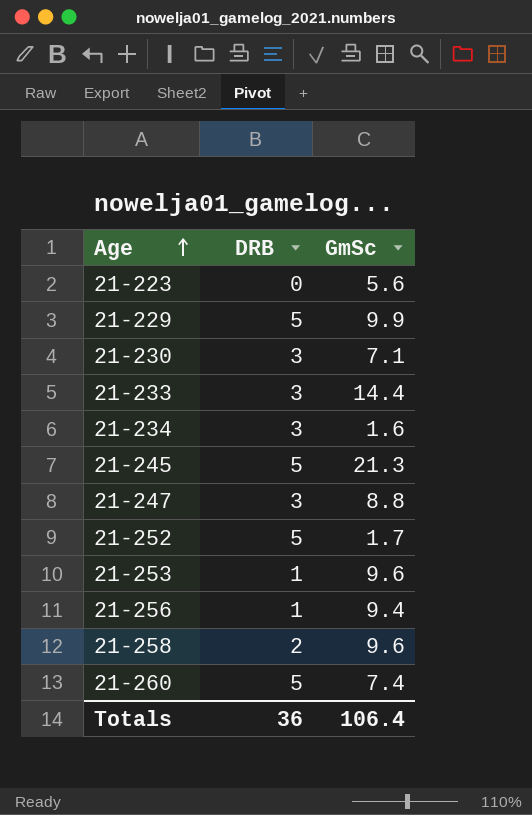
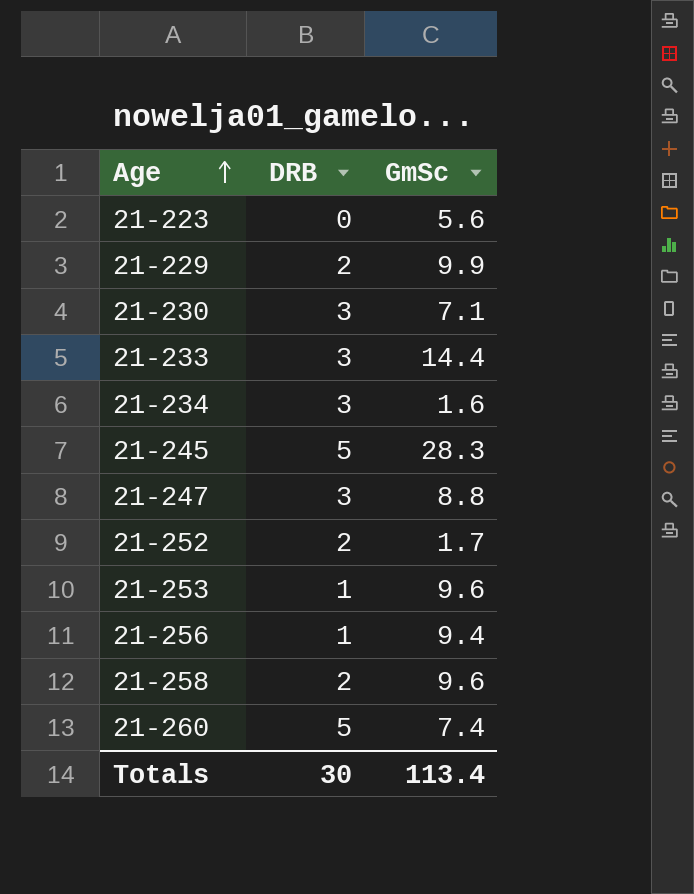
21-229 | DRB: 5 -> 2
21-245 | GmSc: 21.3 -> 28.3
21-252 | DRB: 5 -> 2
Totals | DRB: 36 -> 30
Totals | GmSc: 106.4 -> 113.4

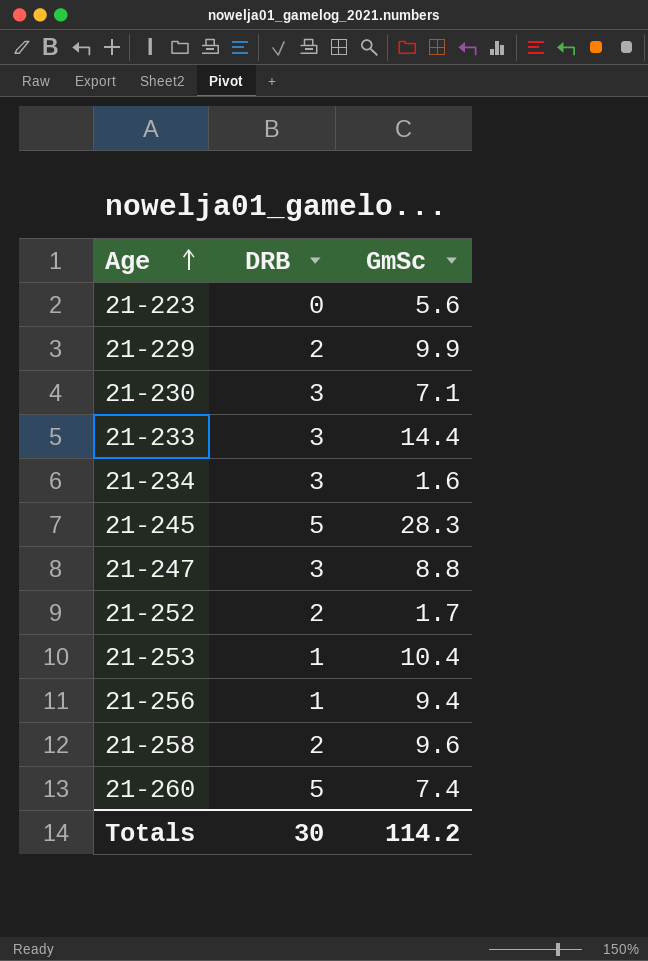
21-253 | GmSc: 9.6 -> 10.4
Totals | GmSc: 113.4 -> 114.2

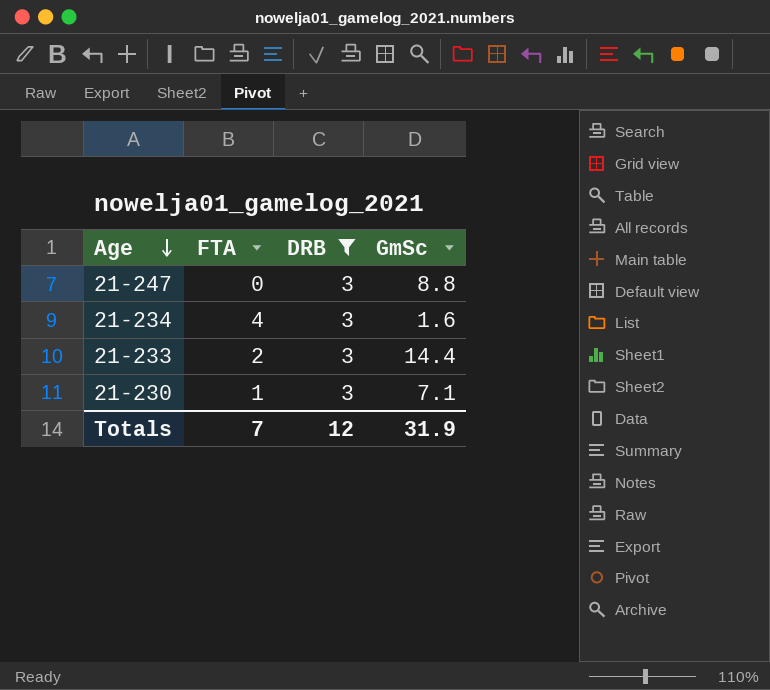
filter: none -> DRB = 3
row order: Age ascending -> Age descending
column FTA | position: none -> 2
Totals | DRB: 30 -> 12
Totals | GmSc: 114.2 -> 31.9

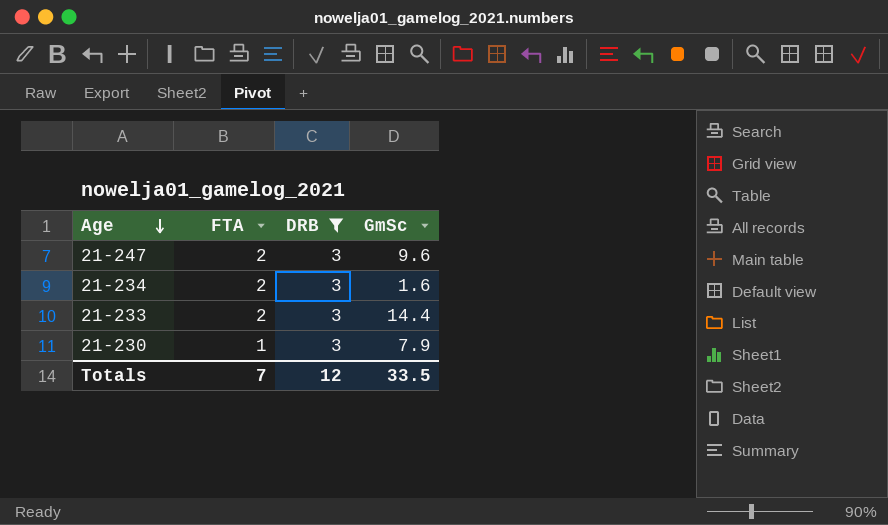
21-247 | FTA: 0 -> 2
21-247 | GmSc: 8.8 -> 9.6
21-234 | FTA: 4 -> 2
21-230 | GmSc: 7.1 -> 7.9
Totals | GmSc: 31.9 -> 33.5

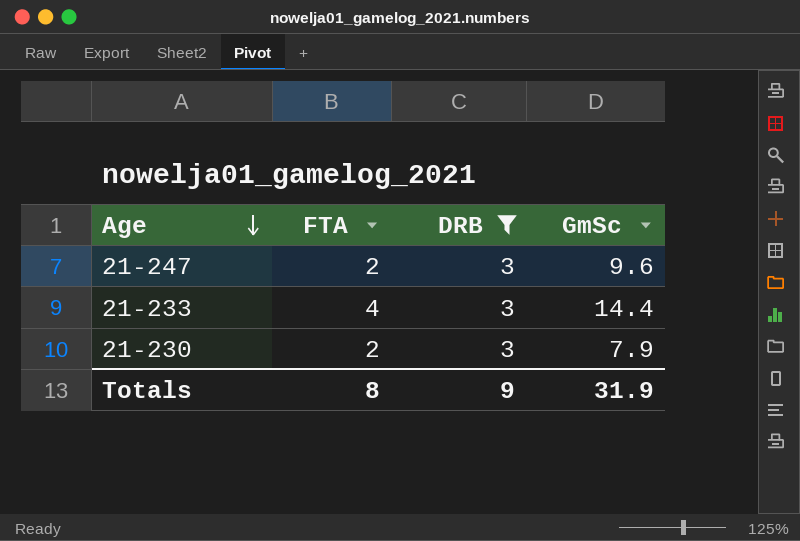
row 21-234: 2 | 3 | 1.6 -> none
21-233 | FTA: 2 -> 4
21-230 | FTA: 1 -> 2
Totals | FTA: 7 -> 8
Totals | DRB: 12 -> 9
Totals | GmSc: 33.5 -> 31.9

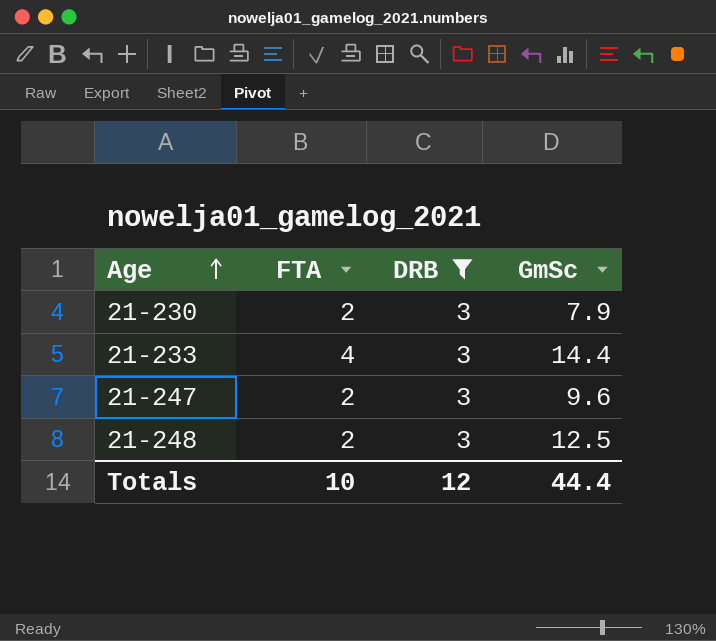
row order: Age descending -> Age ascending
row 21-248: none -> 2 | 3 | 12.5
Totals | FTA: 8 -> 10
Totals | DRB: 9 -> 12
Totals | GmSc: 31.9 -> 44.4

